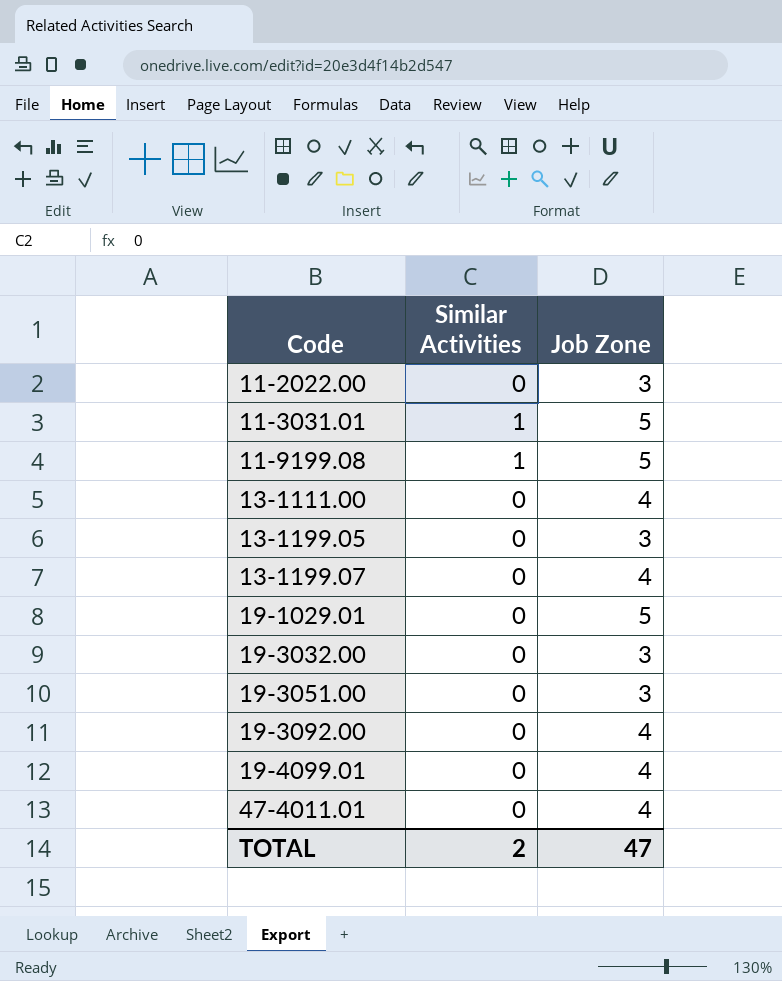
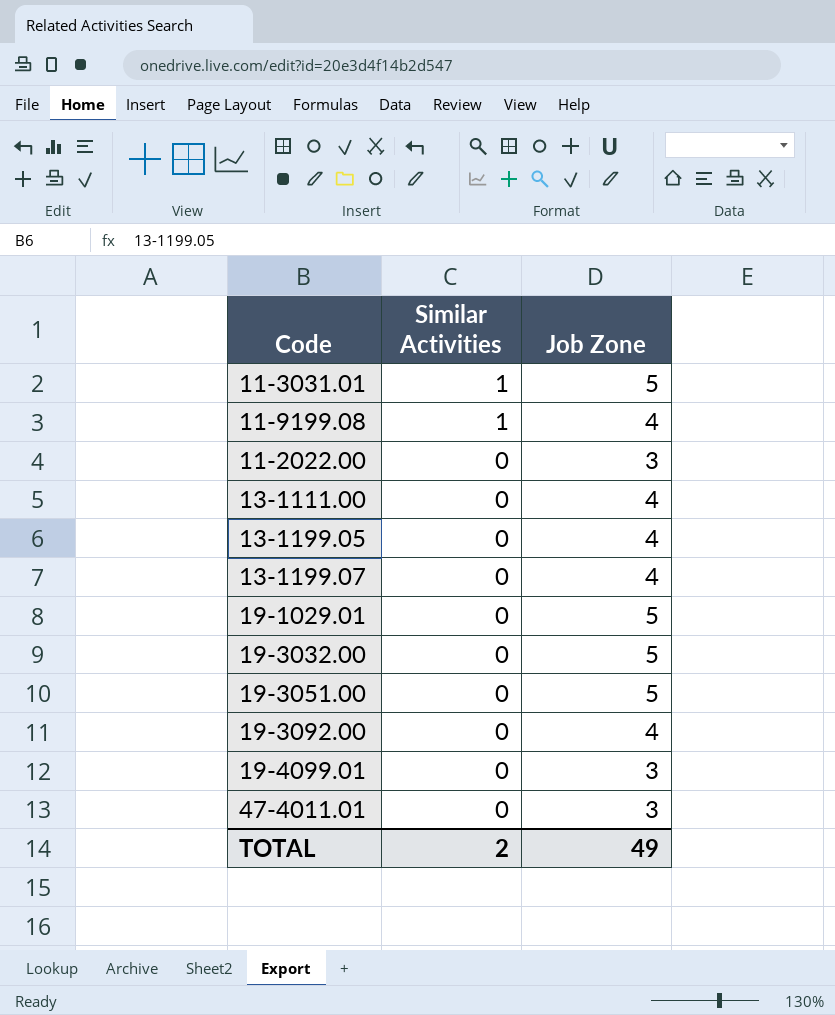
row order: Code ascending -> Similar Activities descending
11-9199.08 | Job Zone: 5 -> 4
13-1199.05 | Job Zone: 3 -> 4
19-3032.00 | Job Zone: 3 -> 5
19-3051.00 | Job Zone: 3 -> 5
19-4099.01 | Job Zone: 4 -> 3
47-4011.01 | Job Zone: 4 -> 3
TOTAL | Job Zone: 47 -> 49

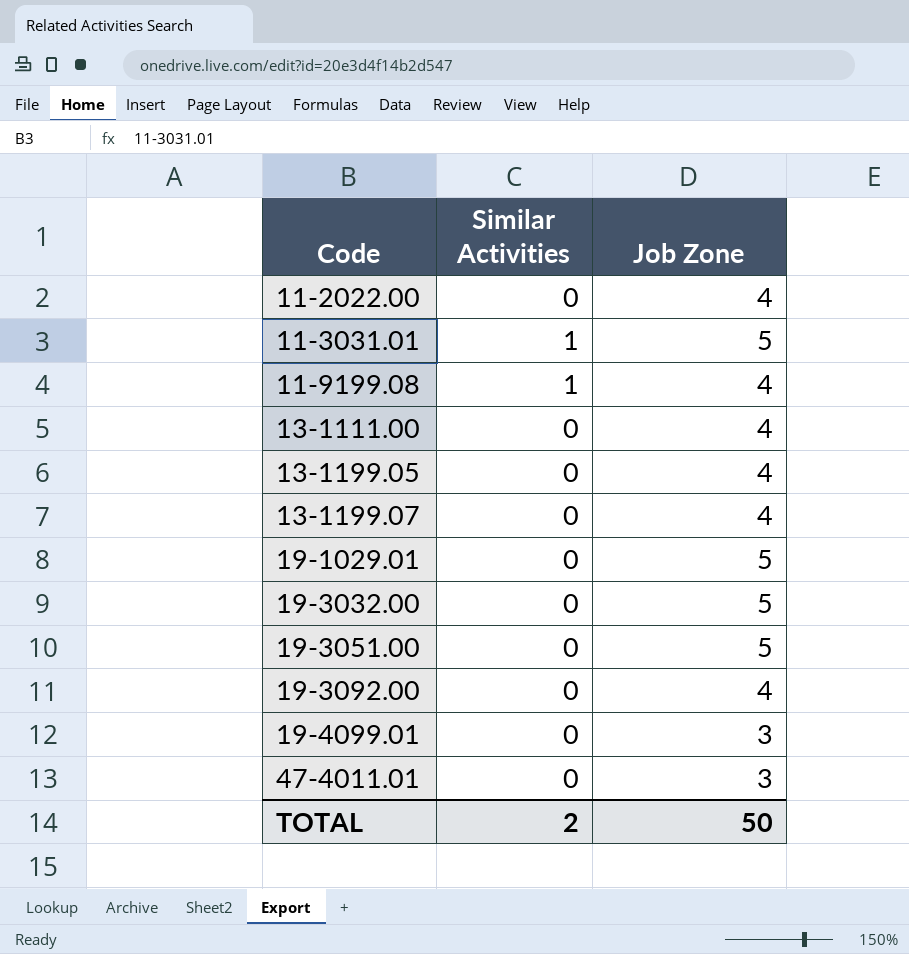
row order: Similar Activities descending -> Code ascending
11-2022.00 | Job Zone: 3 -> 4
TOTAL | Job Zone: 49 -> 50

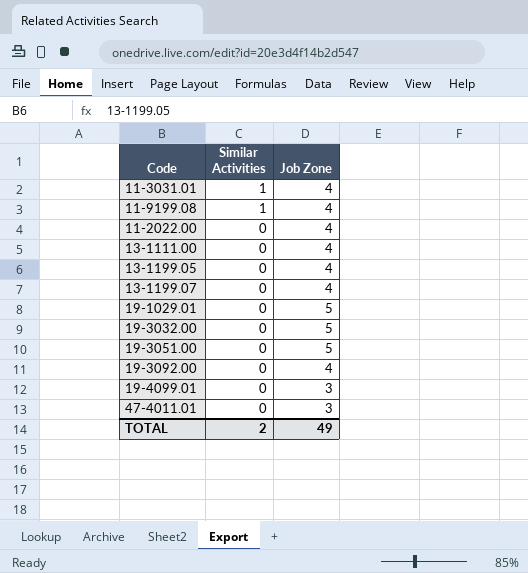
row order: Code ascending -> Similar Activities descending
11-3031.01 | Job Zone: 5 -> 4
TOTAL | Job Zone: 50 -> 49

